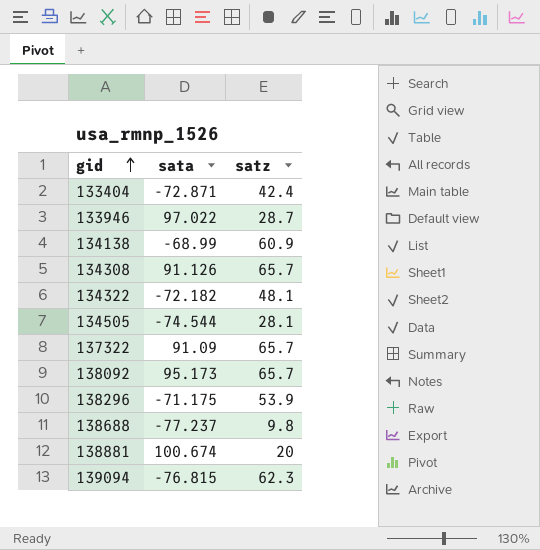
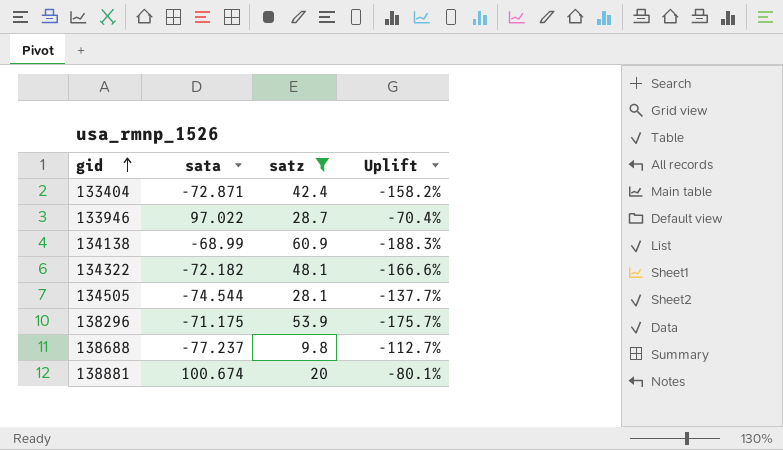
filter: none -> satz <= 60.9
column Uplift | formula: none -> ([satz] - [sata]) / [sata]

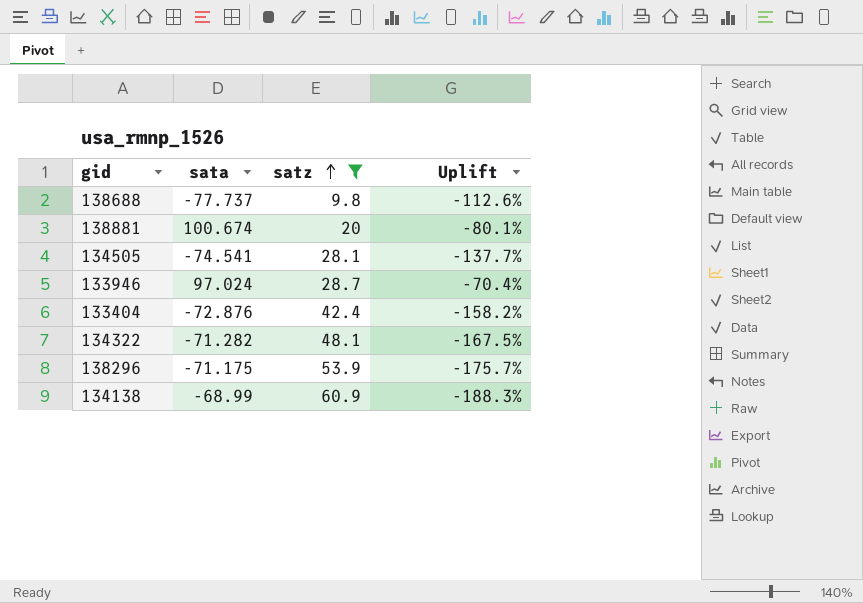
row order: gid ascending -> satz ascending
138688 | sata: -77.237 -> -77.737
138688 | Uplift: -112.7% -> -112.6%
134505 | sata: -74.544 -> -74.541
133946 | sata: 97.022 -> 97.024
133404 | sata: -72.871 -> -72.876
134322 | sata: -72.182 -> -71.282
134322 | Uplift: -166.6% -> -167.5%

